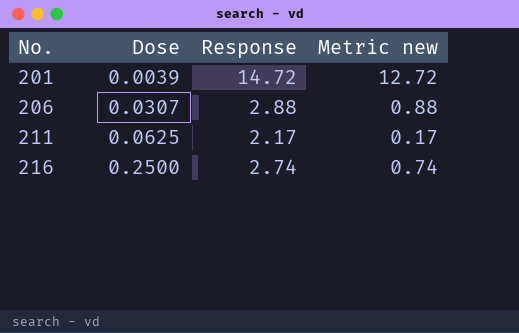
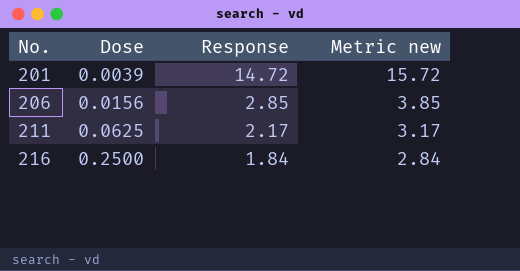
column Metric new | formula: [Response] - 2 -> [Response] + 1
206 | Dose: 0.0307 -> 0.0156
206 | Response: 2.88 -> 2.85
216 | Response: 2.74 -> 1.84

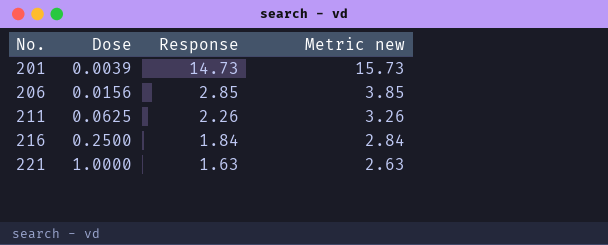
201 | Response: 14.72 -> 14.73
201 | Metric new: 15.72 -> 15.73
211 | Response: 2.17 -> 2.26
211 | Metric new: 3.17 -> 3.26
row 221: none -> 1.0000 | 1.63 | 2.63

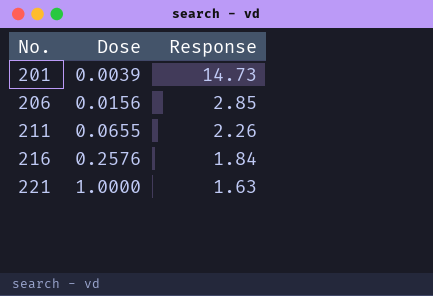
column Metric new | formula: [Response] + 1 -> none
211 | Dose: 0.0625 -> 0.0655
216 | Dose: 0.2500 -> 0.2576

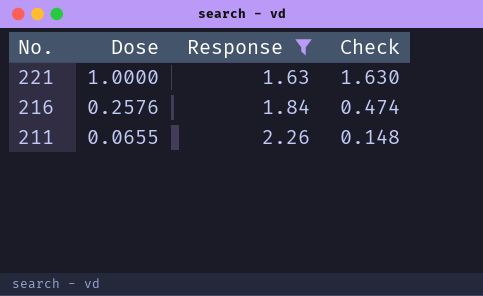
filter: none -> Response <= 2.26
row order: No. ascending -> No. descending
column Check | formula: none -> [Dose] * [Response]

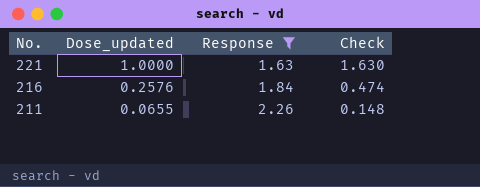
column name: Dose -> Dose_updated

